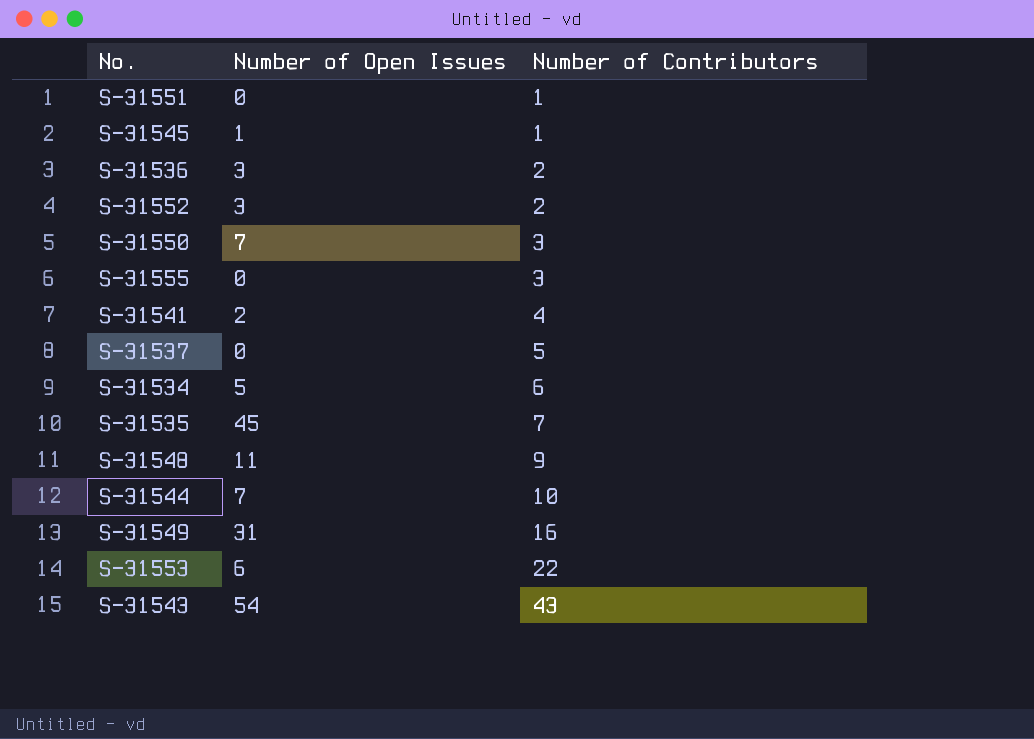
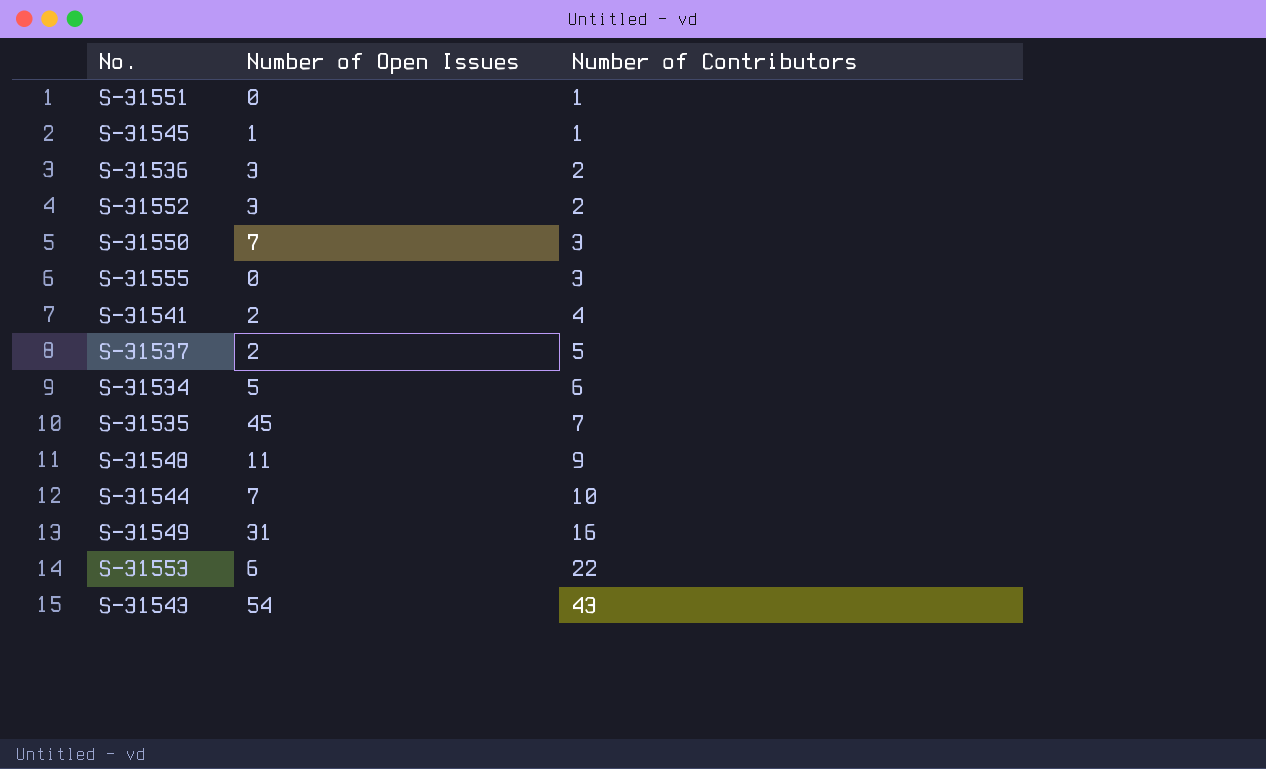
S-31537 | Number of Open Issues: 0 -> 2

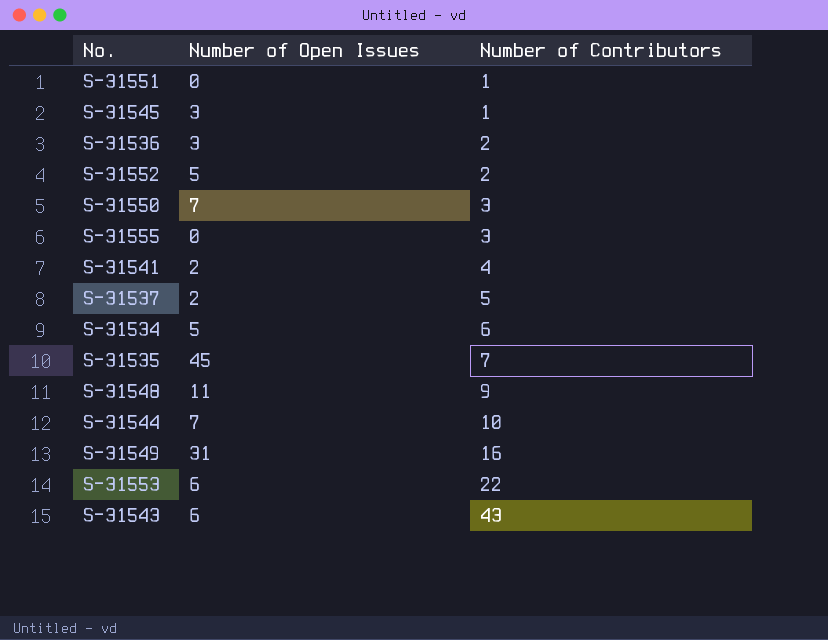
S-31545 | Number of Open Issues: 1 -> 3
S-31552 | Number of Open Issues: 3 -> 5
S-31543 | Number of Open Issues: 54 -> 6

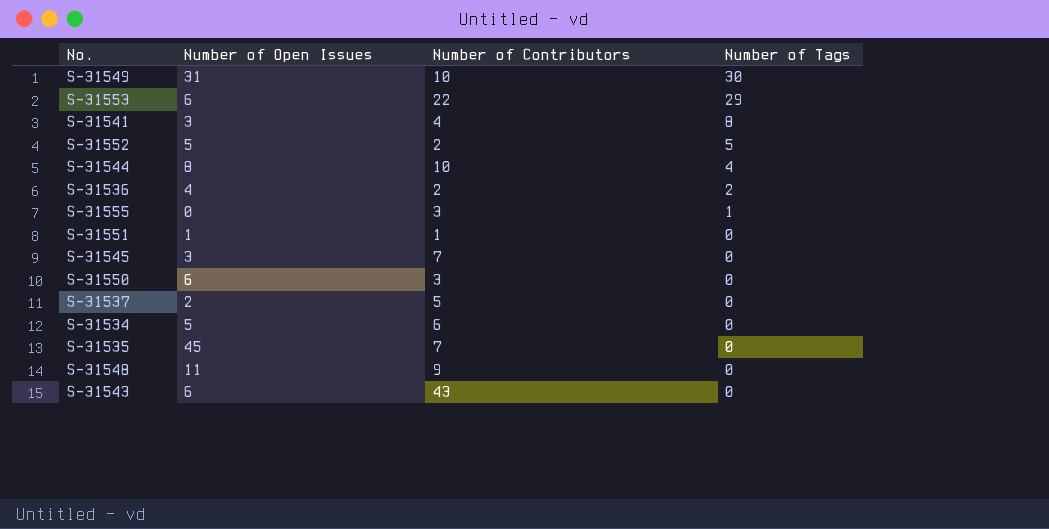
row order: Number of Contributors ascending -> Number of Tags descending
column Number of Tags | position: none -> 4
S-31549 | Number of Contributors: 16 -> 10
S-31541 | Number of Open Issues: 2 -> 3
S-31544 | Number of Open Issues: 7 -> 8
S-31536 | Number of Open Issues: 3 -> 4
S-31551 | Number of Open Issues: 0 -> 1
S-31545 | Number of Contributors: 1 -> 7
S-31550 | Number of Open Issues: 7 -> 6

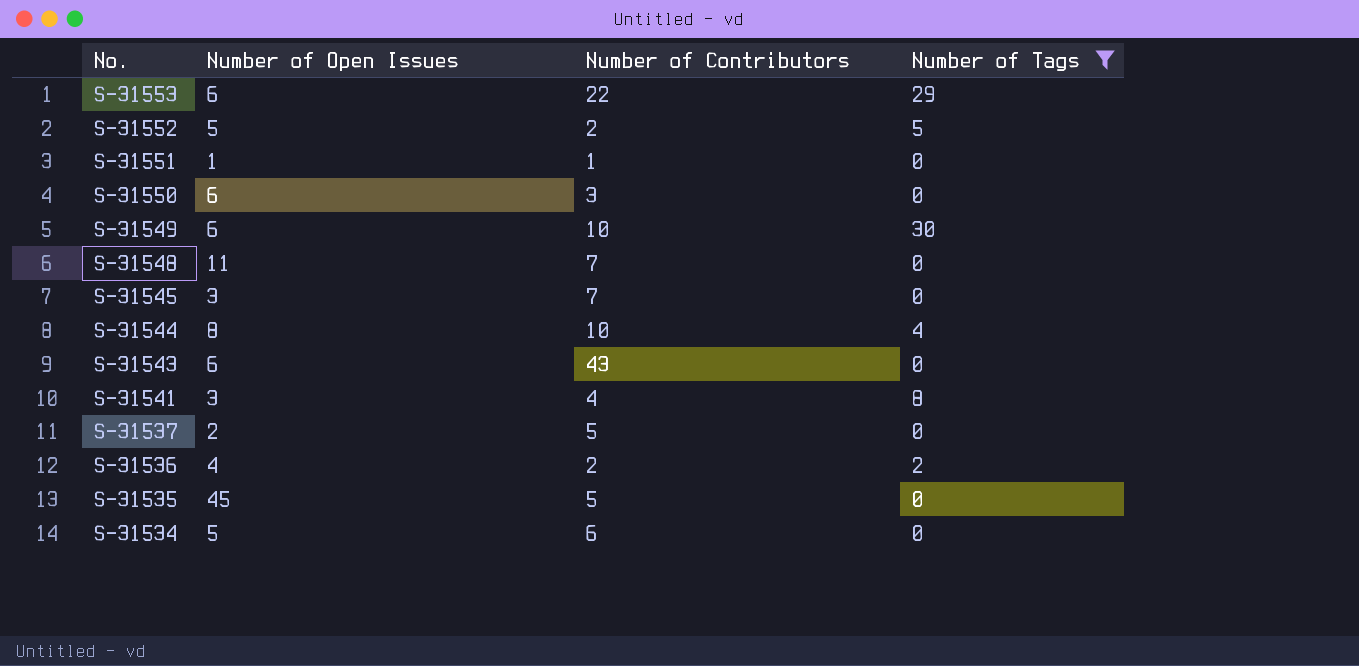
filter: none -> Number of Tags != 1
row order: Number of Tags descending -> No. descending
S-31549 | Number of Open Issues: 31 -> 6
S-31548 | Number of Contributors: 9 -> 7
S-31535 | Number of Contributors: 7 -> 5

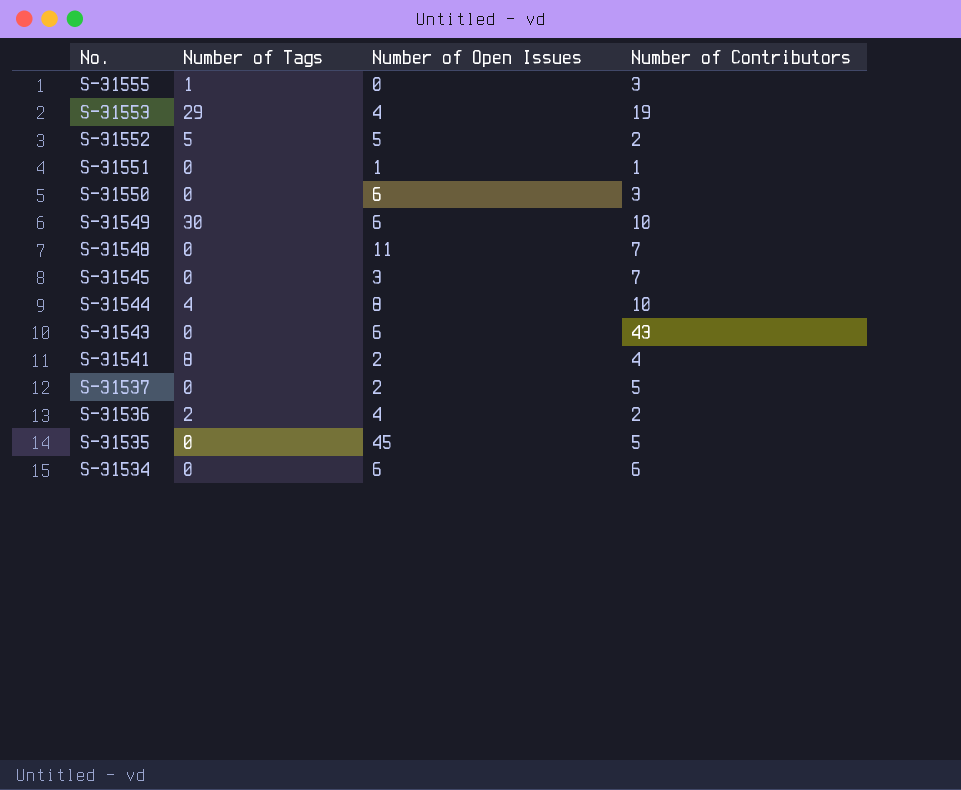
filter: Number of Tags != 1 -> none
column Number of Tags | position: 4 -> 2
S-31553 | Number of Open Issues: 6 -> 4
S-31553 | Number of Contributors: 22 -> 19
S-31541 | Number of Open Issues: 3 -> 2
S-31534 | Number of Open Issues: 5 -> 6

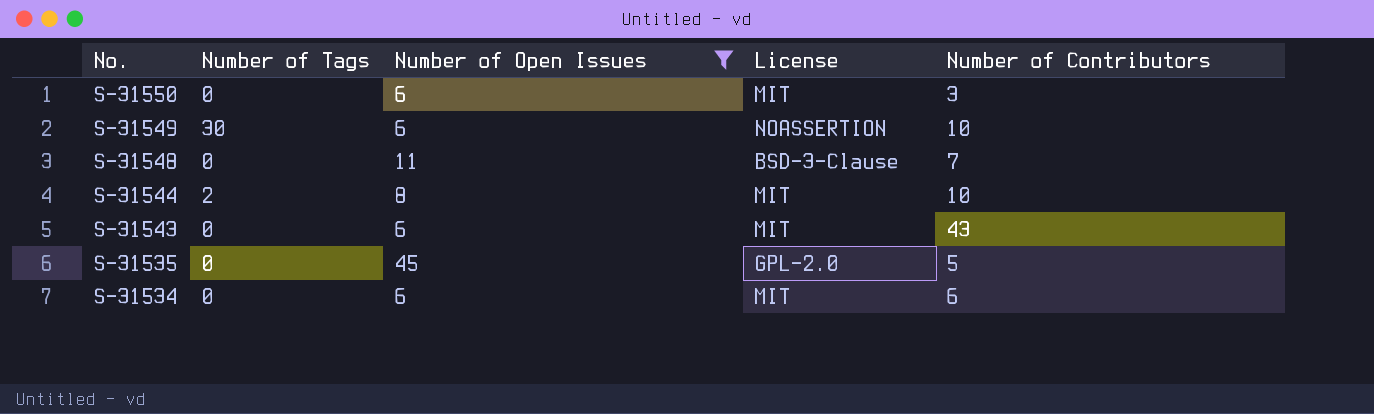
filter: none -> Number of Open Issues >= 6
column License | position: none -> 4
S-31544 | Number of Tags: 4 -> 2

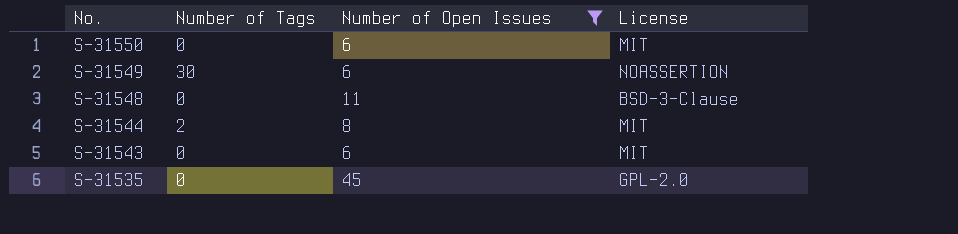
column Number of Contributors | position: 5 -> none
row S-31534: 0 | 6 | MIT | 6 -> none

